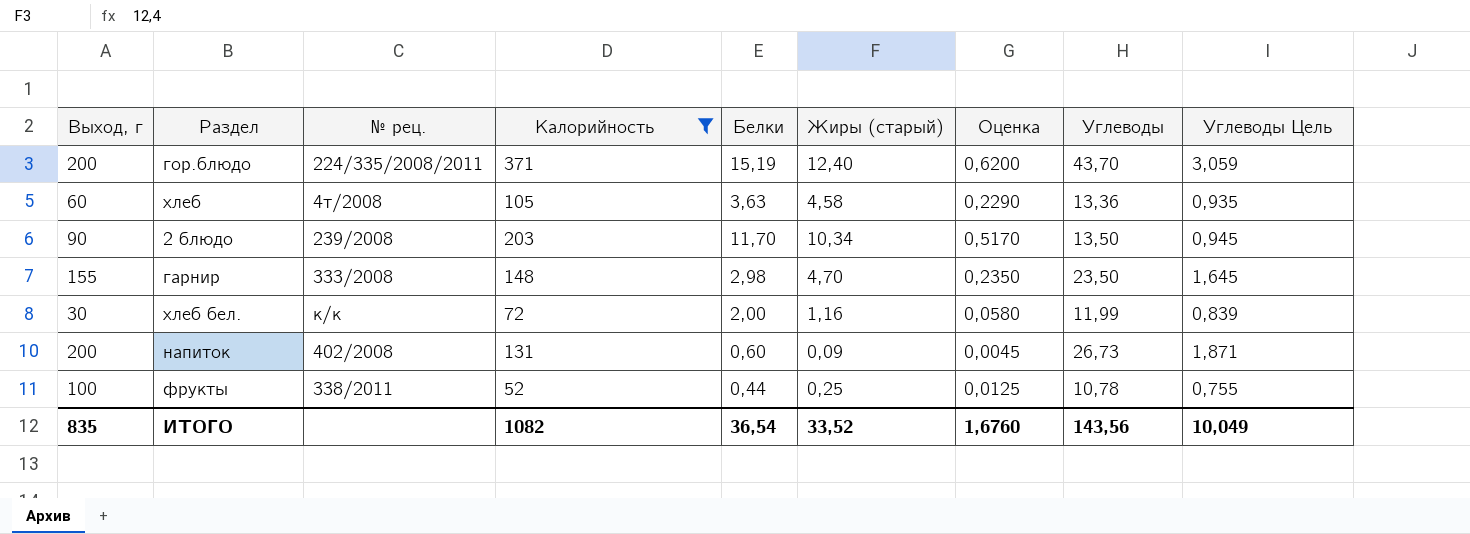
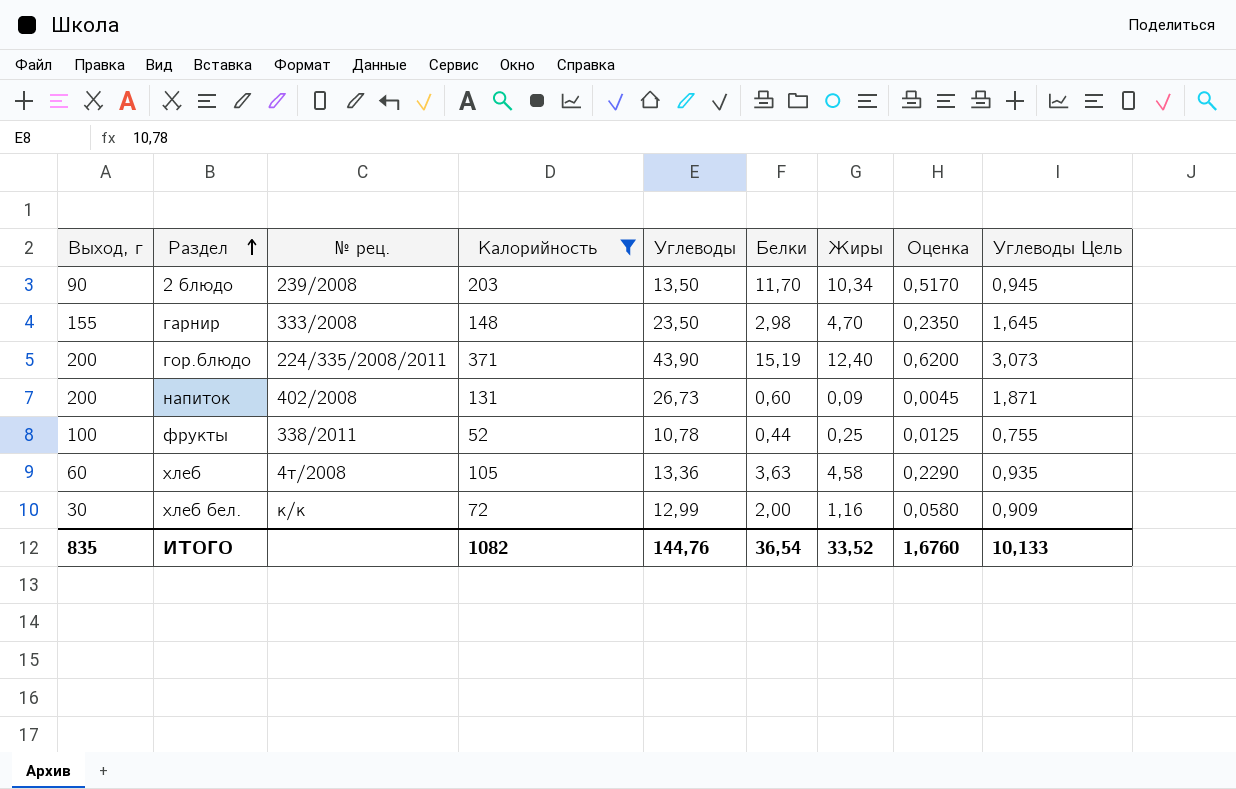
row order: none -> Раздел ascending
column Углеводы | position: 8 -> 5
column name: Жиры (старый) -> Жиры
гор.блюдо | Углеводы: 43,70 -> 43,90
гор.блюдо | Углеводы Цель: 3,059 -> 3,073
хлеб бел. | Углеводы: 11,99 -> 12,99
хлеб бел. | Углеводы Цель: 0,839 -> 0,909
ИТОГО | Углеводы: 143,56 -> 144,76
ИТОГО | Углеводы Цель: 10,049 -> 10,133

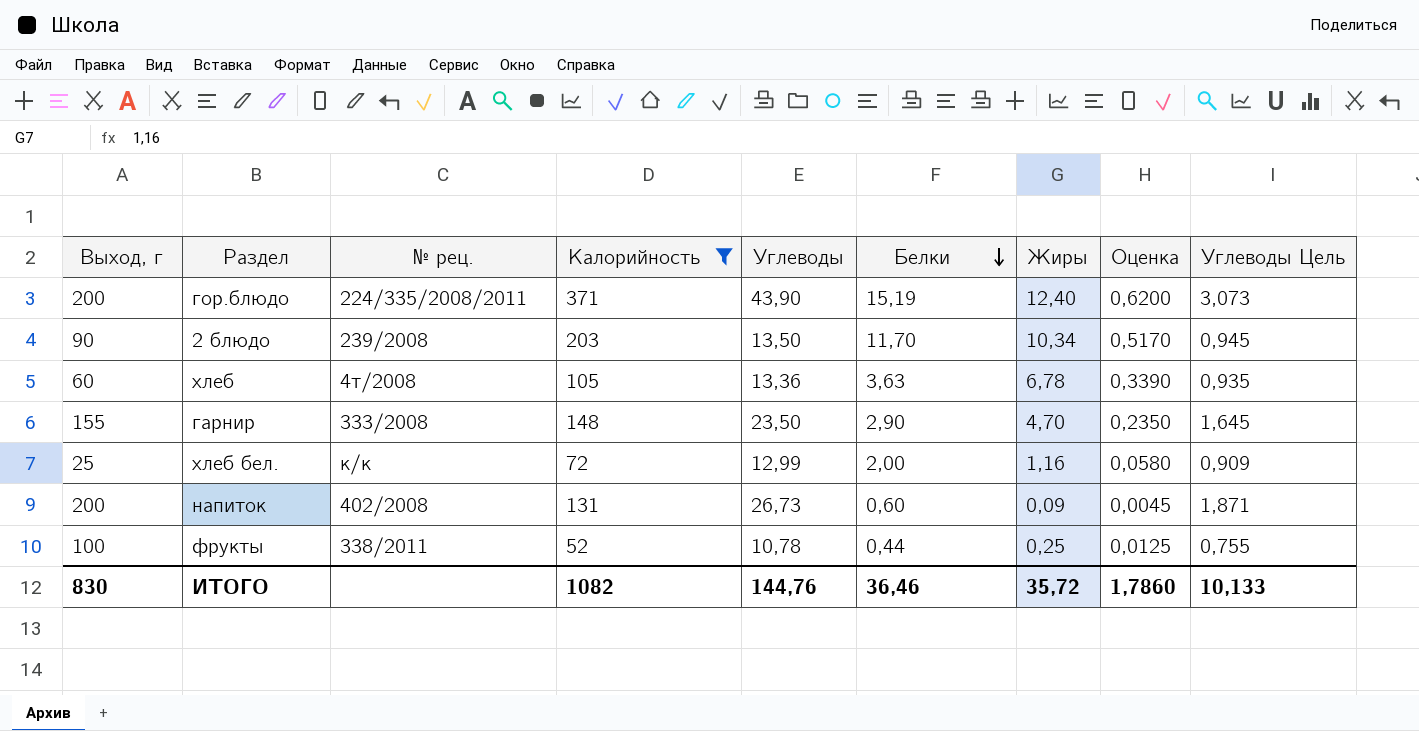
row order: Раздел ascending -> Белки descending
хлеб | Жиры: 4,58 -> 6,78
хлеб | Оценка: 0,2290 -> 0,3390
гарнир | Белки: 2,98 -> 2,90
хлеб бел. | Выход, г: 30 -> 25
ИТОГО | Выход, г: 835 -> 830
ИТОГО | Белки: 36,54 -> 36,46
ИТОГО | Жиры: 33,52 -> 35,72
ИТОГО | Оценка: 1,6760 -> 1,7860

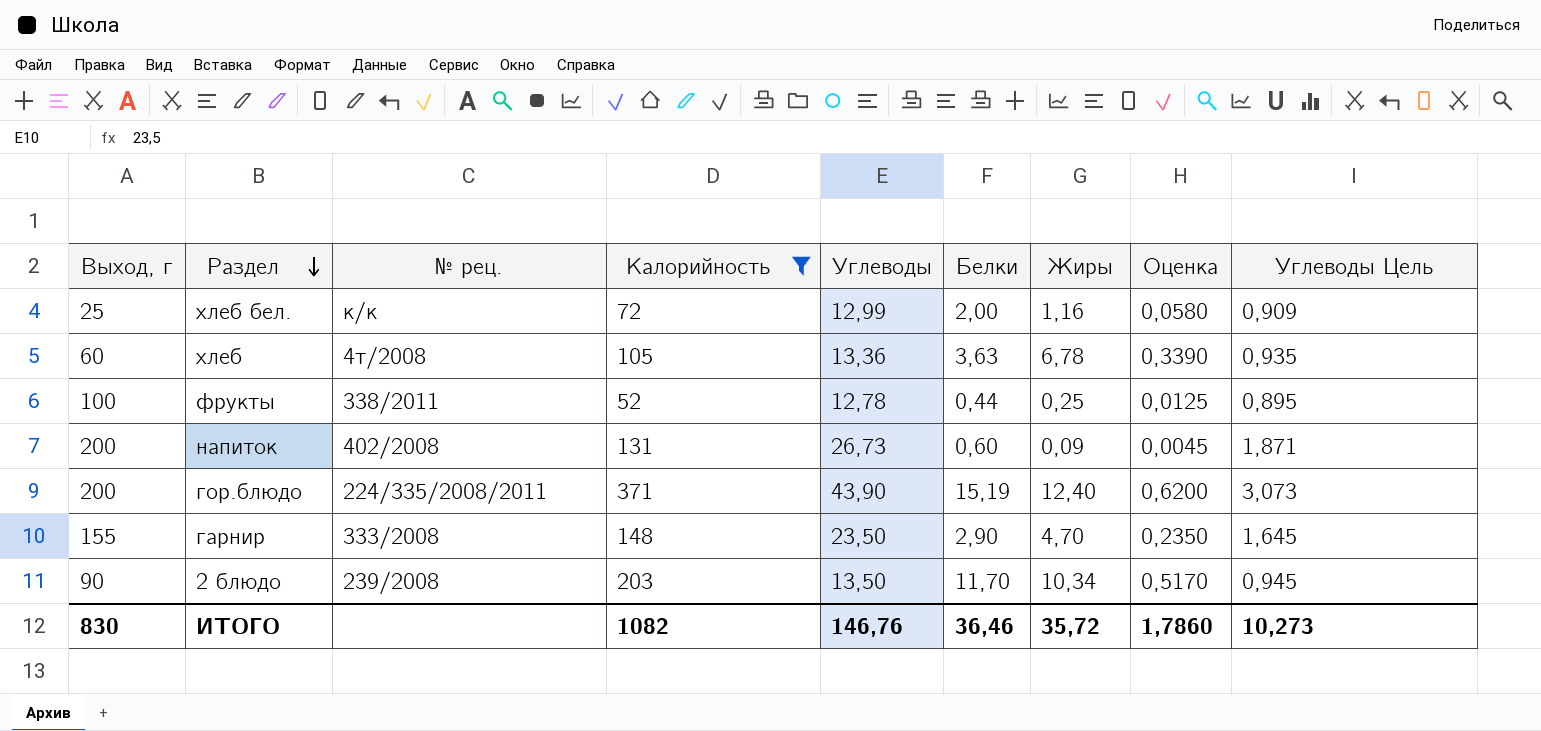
row order: Белки descending -> Раздел descending
фрукты | Углеводы: 10,78 -> 12,78
фрукты | Углеводы Цель: 0,755 -> 0,895
ИТОГО | Углеводы: 144,76 -> 146,76
ИТОГО | Углеводы Цель: 10,133 -> 10,273

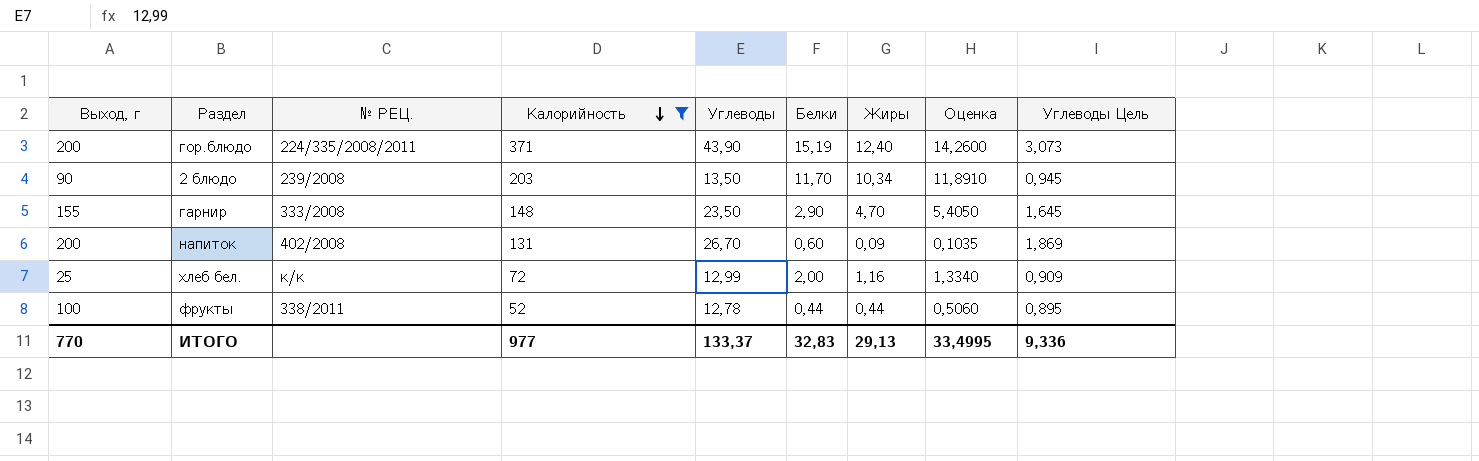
row order: Раздел descending -> Калорийность descending
column name: № рец. -> № РЕЦ.
column Оценка | formula: [Жиры] * 0,05 -> [Жиры] * 1,15
row хлеб: 60 | 4т/2008 | 105 | 13,36 | 3,63 | 6,78 | 0,3390 | 0,935 -> none
напиток | Углеводы: 26,73 -> 26,70
напиток | Углеводы Цель: 1,871 -> 1,869
фрукты | Жиры: 0,25 -> 0,44
ИТОГО | Выход, г: 830 -> 770
ИТОГО | Калорийность: 1082 -> 977
ИТОГО | Углеводы: 146,76 -> 133,37
ИТОГО | Белки: 36,46 -> 32,83
ИТОГО | Жиры: 35,72 -> 29,13
ИТОГО | Оценка: 1,7860 -> 33,4995
ИТОГО | Углеводы Цель: 10,273 -> 9,336

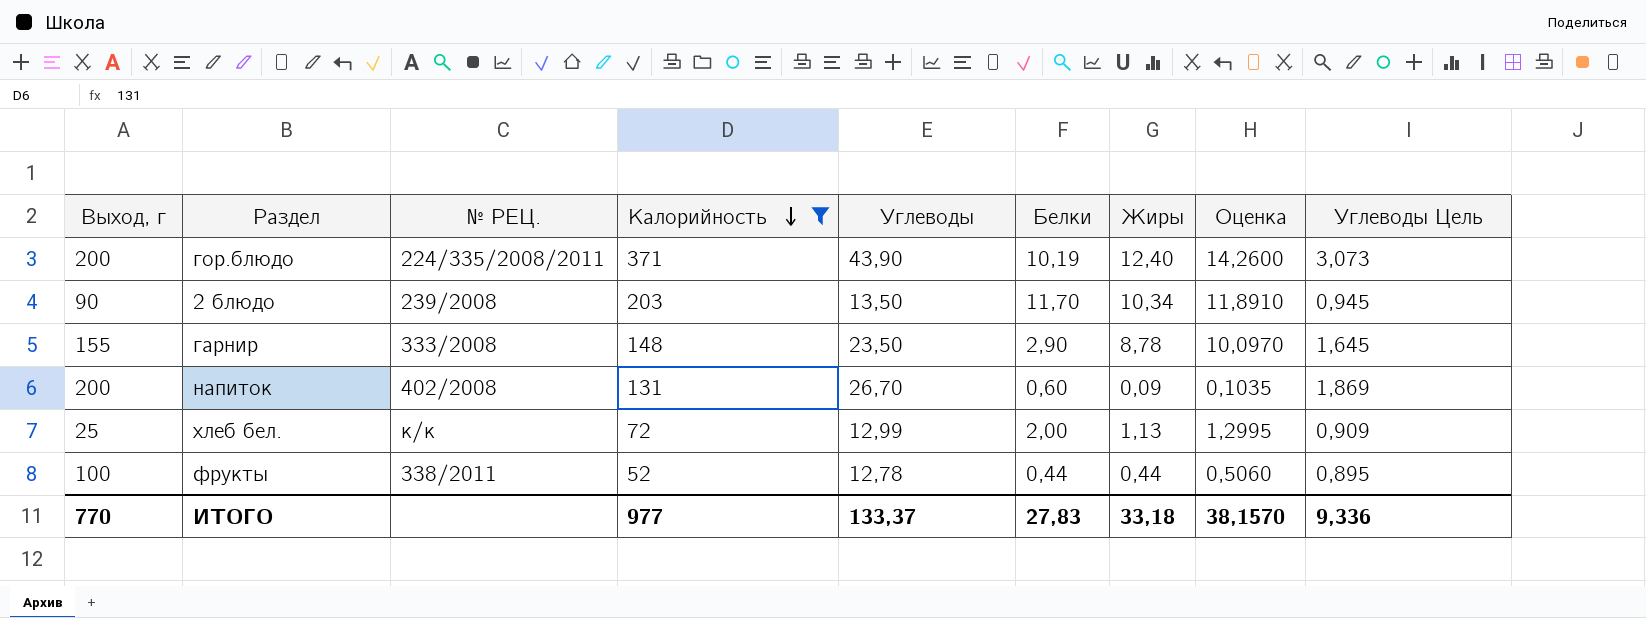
гор.блюдо | Белки: 15,19 -> 10,19
гарнир | Жиры: 4,70 -> 8,78
гарнир | Оценка: 5,4050 -> 10,0970
хлеб бел. | Жиры: 1,16 -> 1,13
хлеб бел. | Оценка: 1,3340 -> 1,2995
ИТОГО | Белки: 32,83 -> 27,83
ИТОГО | Жиры: 29,13 -> 33,18
ИТОГО | Оценка: 33,4995 -> 38,1570

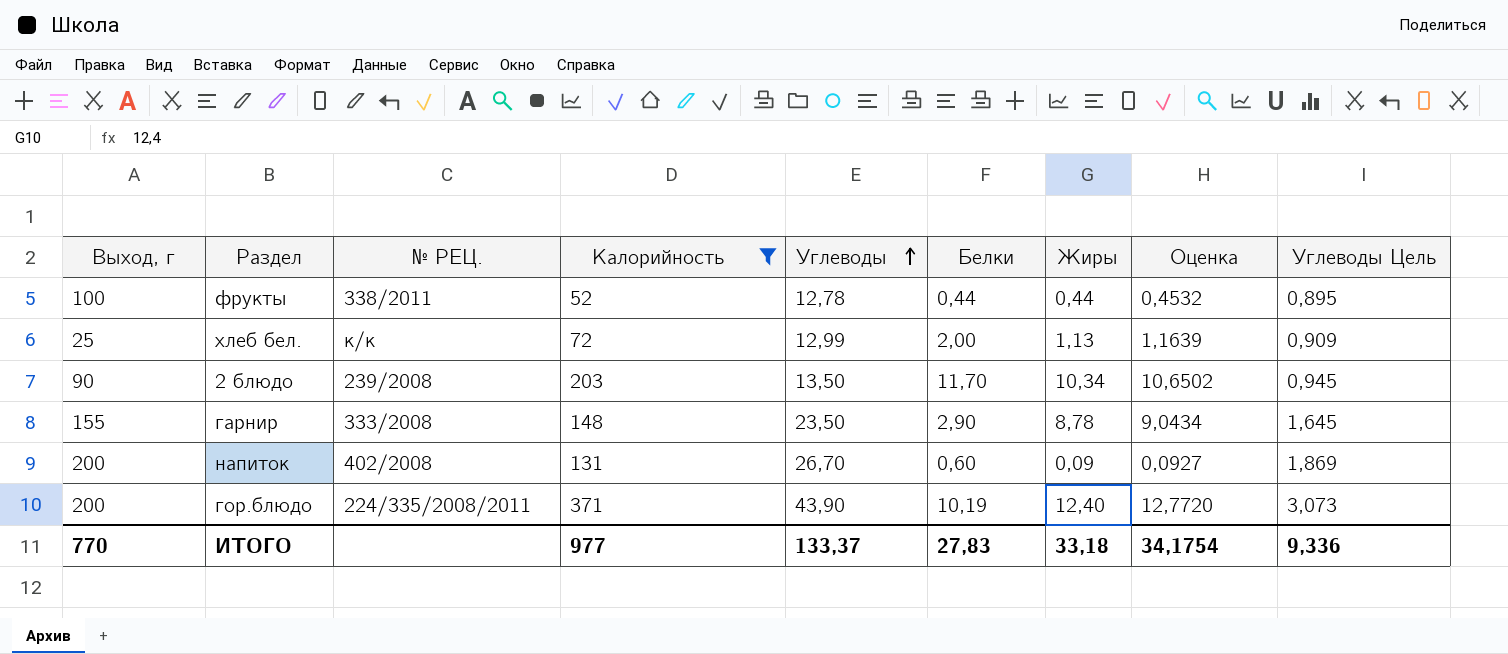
row order: Калорийность descending -> Углеводы ascending
column Оценка | formula: [Жиры] * 1,15 -> [Жиры] * 1,03
ИТОГО | Оценка: 38,1570 -> 34,1754

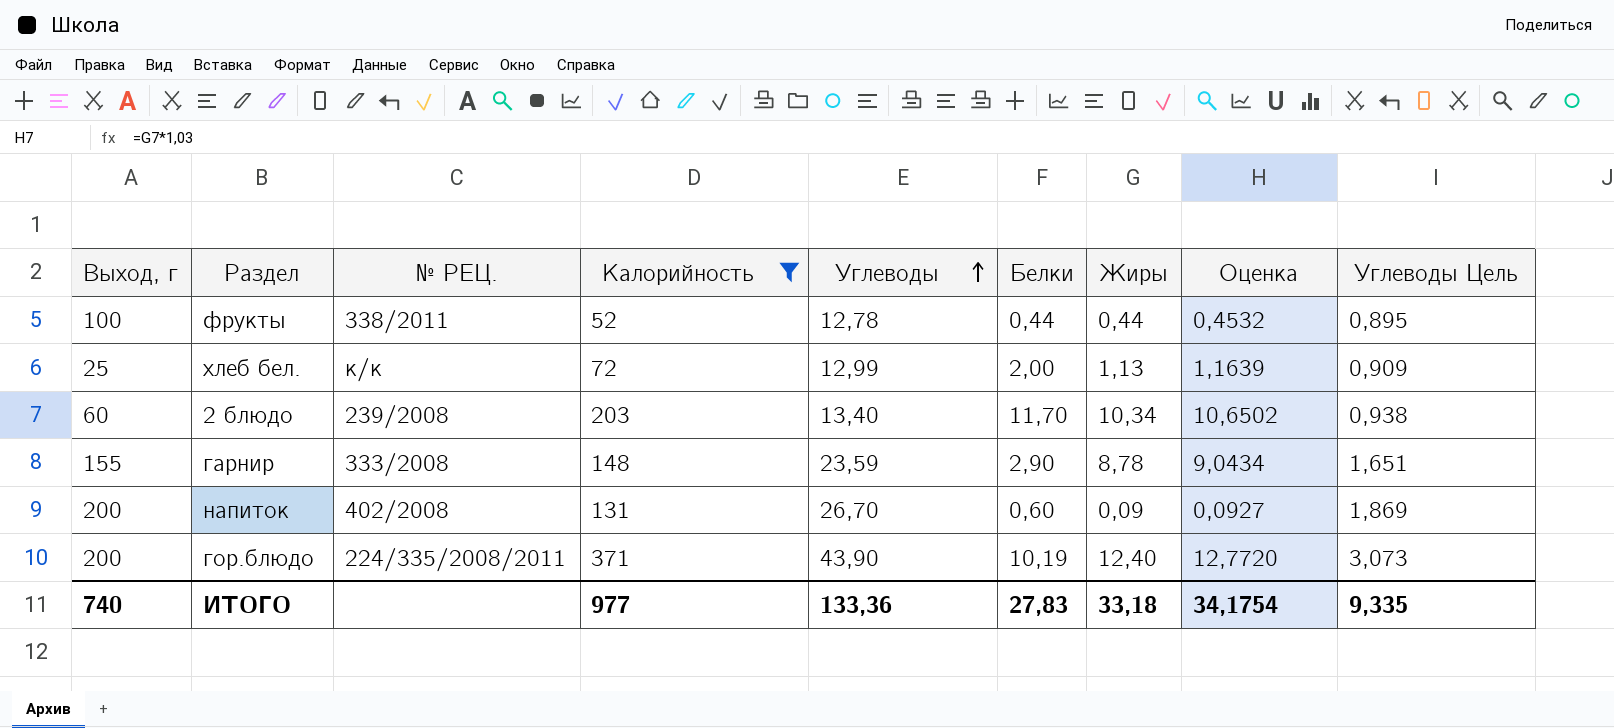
2 блюдо | Выход, г: 90 -> 60
2 блюдо | Углеводы: 13,50 -> 13,40
2 блюдо | Углеводы Цель: 0,945 -> 0,938
гарнир | Углеводы: 23,50 -> 23,59
гарнир | Углеводы Цель: 1,645 -> 1,651
ИТОГО | Выход, г: 770 -> 740
ИТОГО | Углеводы: 133,37 -> 133,36
ИТОГО | Углеводы Цель: 9,336 -> 9,335

